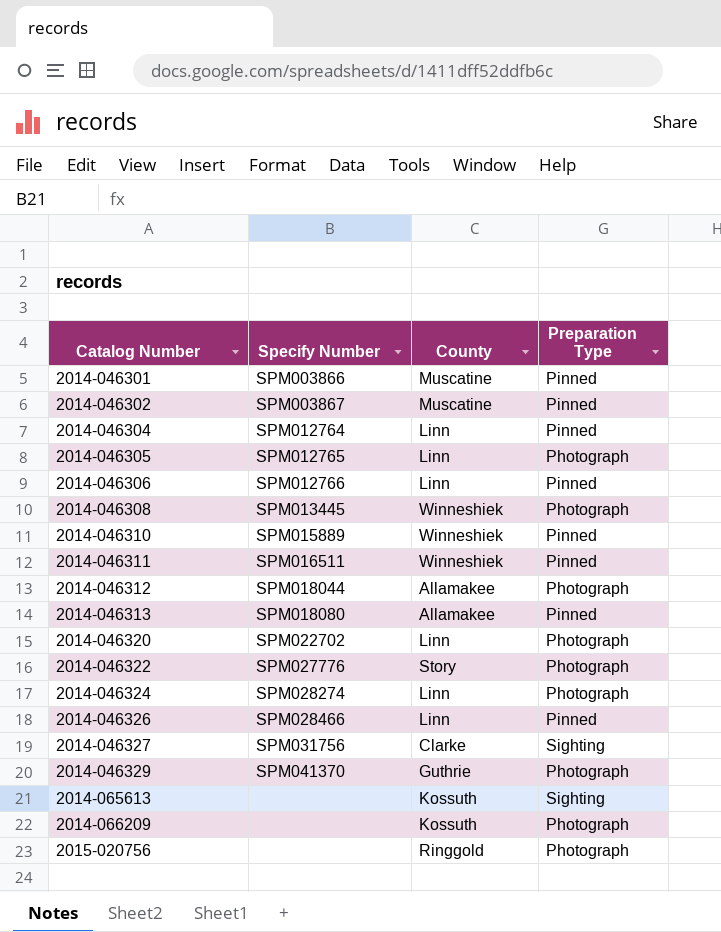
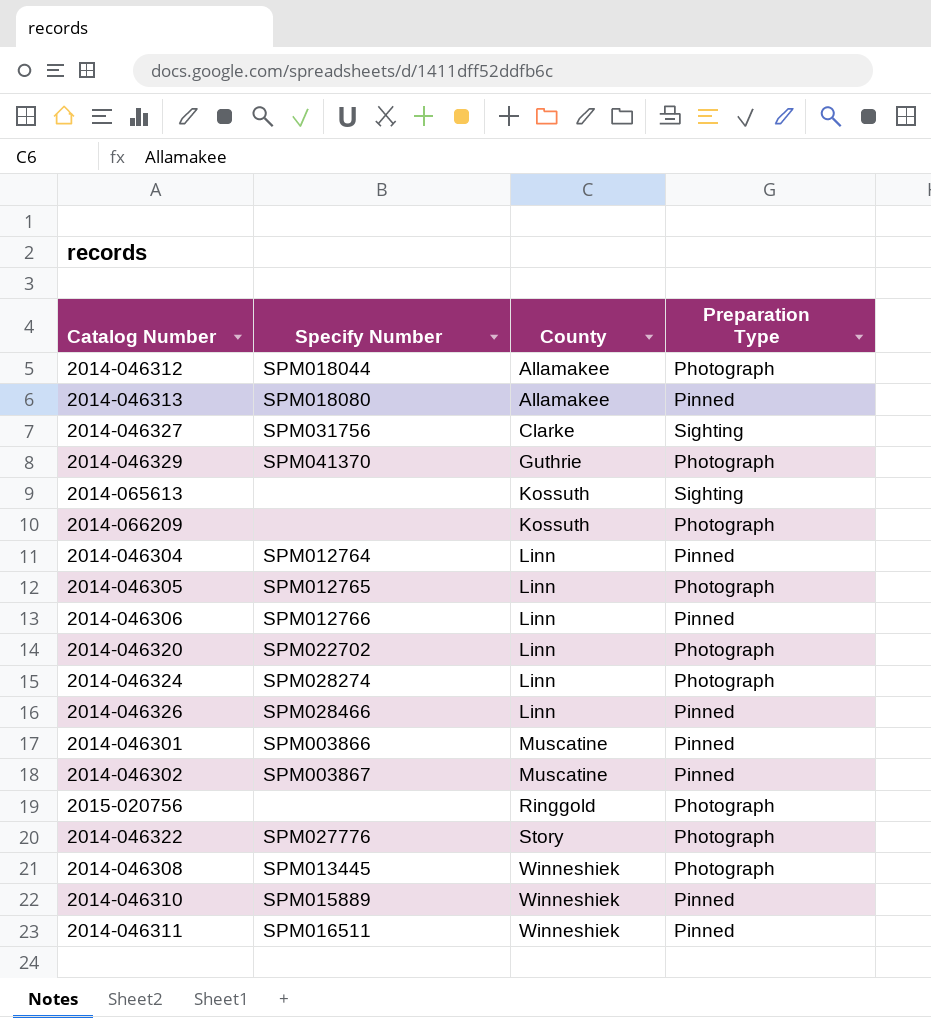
row order: Catalog Number ascending -> County ascending

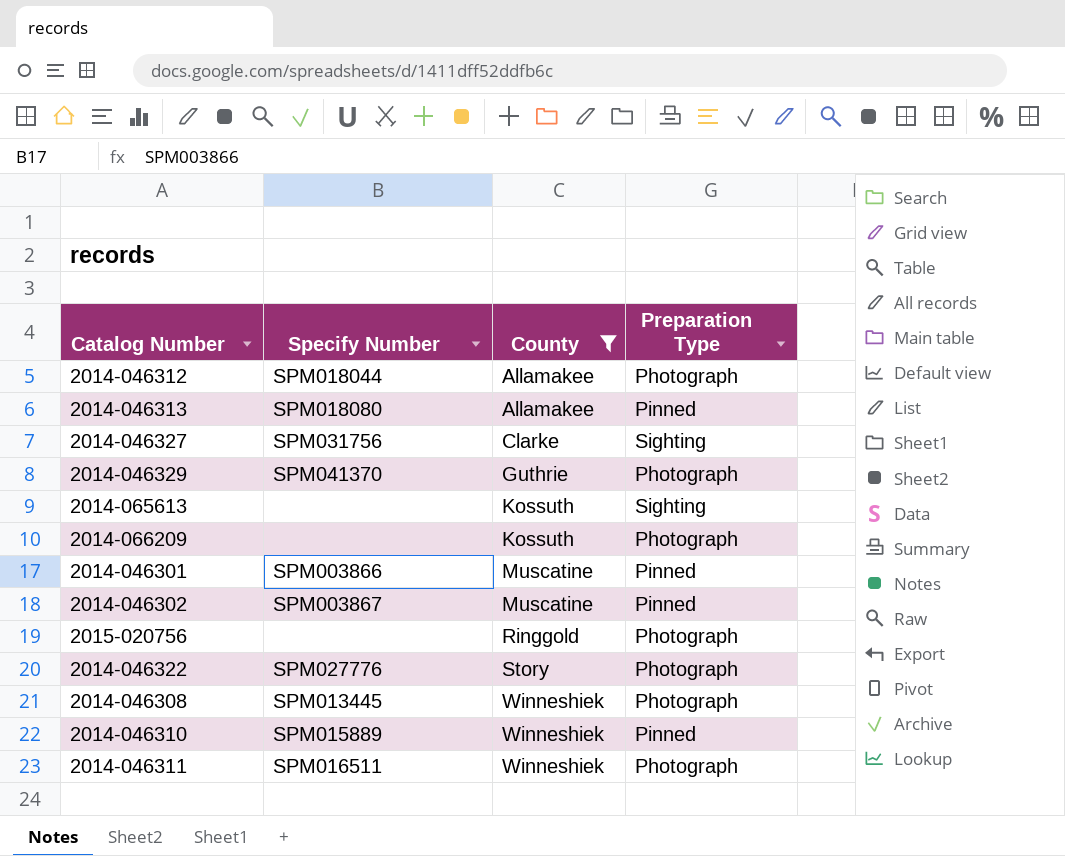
filter: none -> County != Linn
2014-046311 | Preparation Type: Pinned -> Photograph

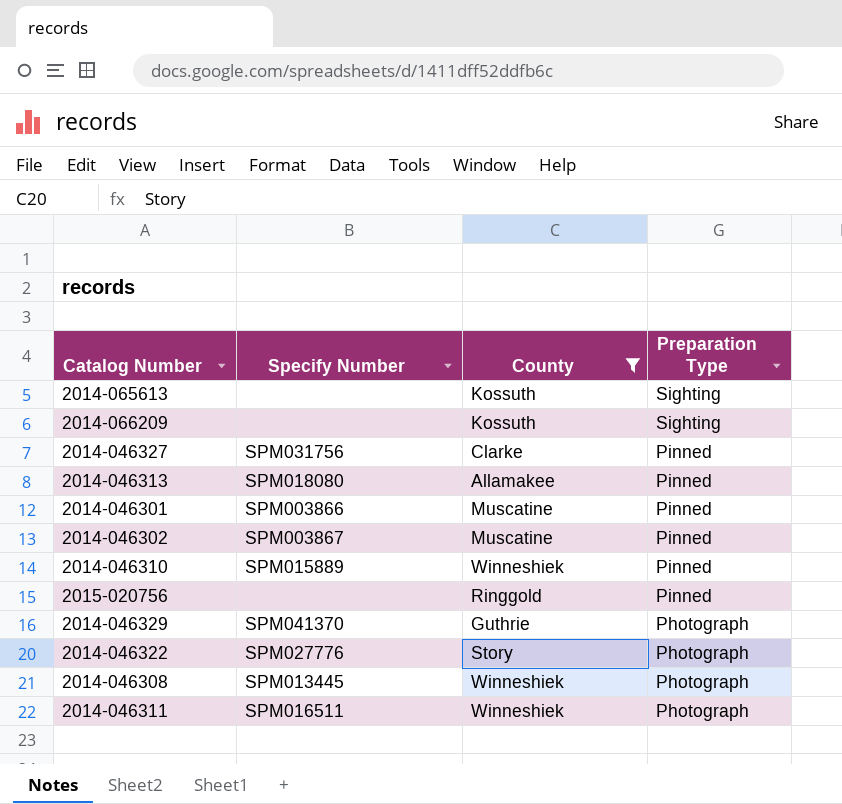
row order: County ascending -> Preparation Type descending
row 2014-046312: SPM018044 | Allamakee | Photograph -> none
2014-066209 | Preparation Type: Photograph -> Sighting
2014-046327 | Preparation Type: Sighting -> Pinned
2015-020756 | Preparation Type: Photograph -> Pinned

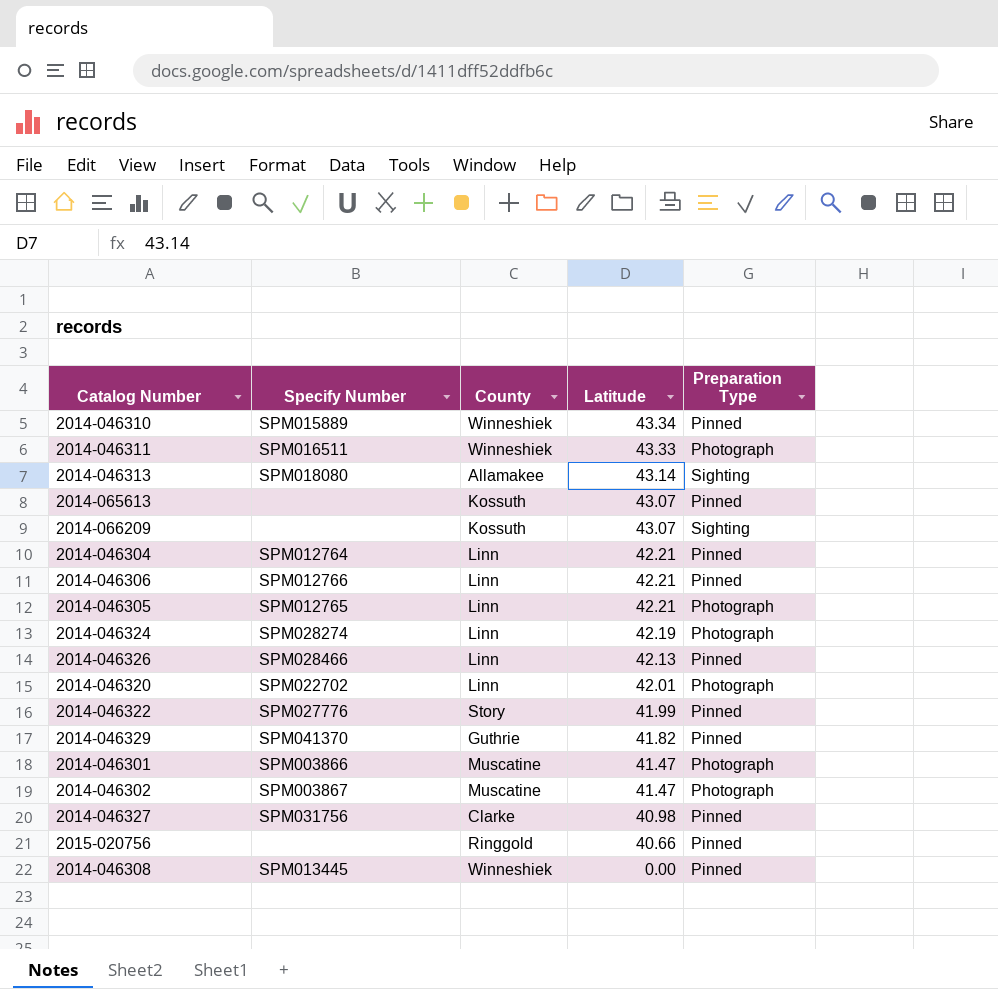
filter: County != Linn -> none
row order: Preparation Type descending -> Latitude descending
column Latitude | position: none -> 4
2014-046313 | Preparation Type: Pinned -> Sighting
2014-065613 | Preparation Type: Sighting -> Pinned
2014-046322 | Preparation Type: Photograph -> Pinned
2014-046329 | Preparation Type: Photograph -> Pinned
2014-046301 | Preparation Type: Pinned -> Photograph
2014-046302 | Preparation Type: Pinned -> Photograph
2014-046308 | Preparation Type: Photograph -> Pinned

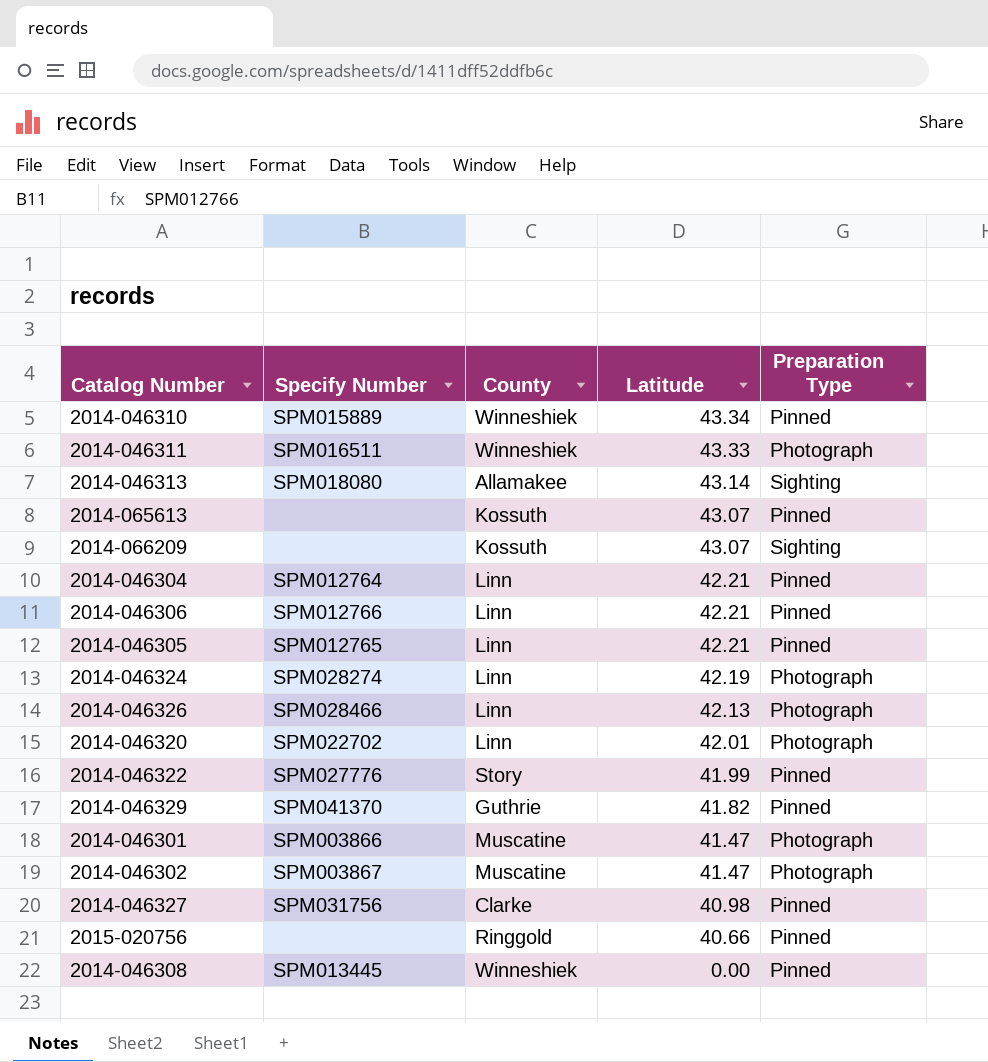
2014-046305 | Preparation Type: Photograph -> Pinned
2014-046326 | Preparation Type: Pinned -> Photograph

